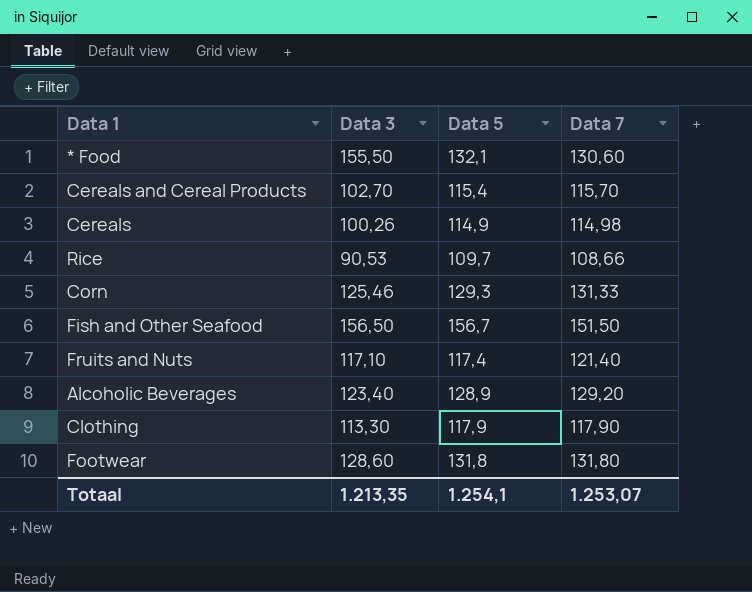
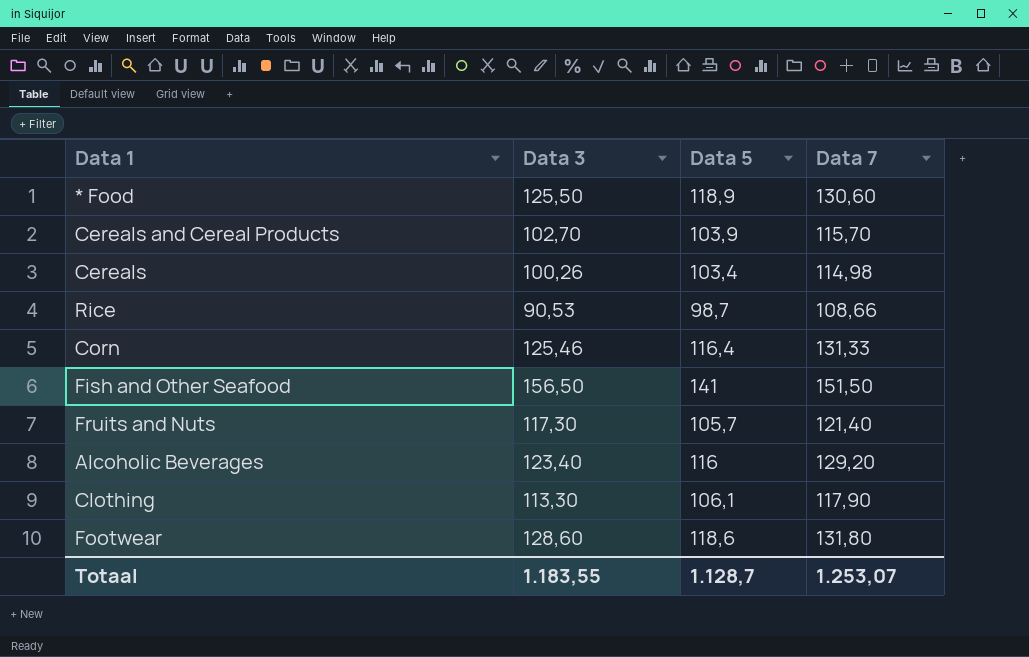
* Food | Data 3: 155,50 -> 125,50
* Food | Data 5: 132,1 -> 118,9
Cereals and Cereal Products | Data 5: 115,4 -> 103,9
Cereals | Data 5: 114,9 -> 103,4
Rice | Data 5: 109,7 -> 98,7
Corn | Data 5: 129,3 -> 116,4
Fish and Other Seafood | Data 5: 156,7 -> 141
Fruits and Nuts | Data 3: 117,10 -> 117,30
Fruits and Nuts | Data 5: 117,4 -> 105,7
Alcoholic Beverages | Data 5: 128,9 -> 116
Clothing | Data 5: 117,9 -> 106,1
Footwear | Data 5: 131,8 -> 118,6
Totaal | Data 3: 1.213,35 -> 1.183,55
Totaal | Data 5: 1.254,1 -> 1.128,7

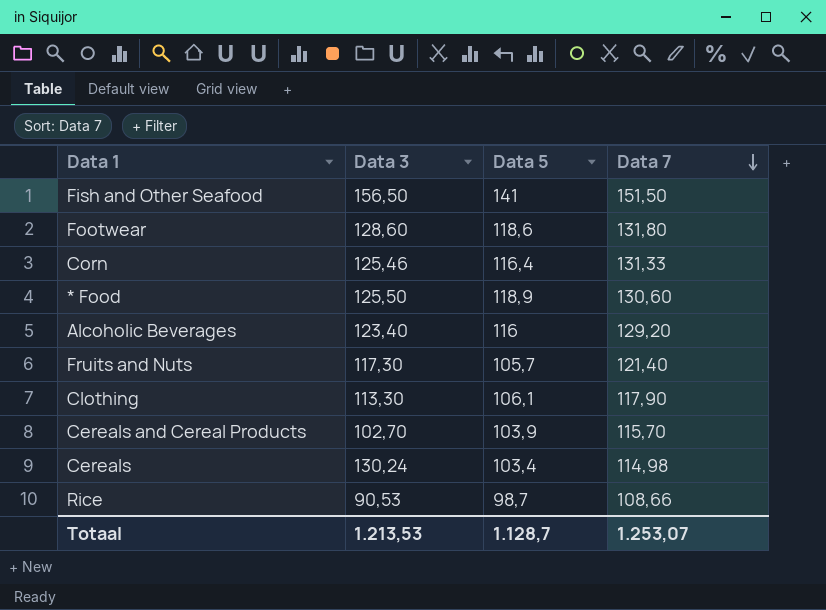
row order: none -> Data 7 descending
Cereals | Data 3: 100,26 -> 130,24
Totaal | Data 3: 1.183,55 -> 1.213,53

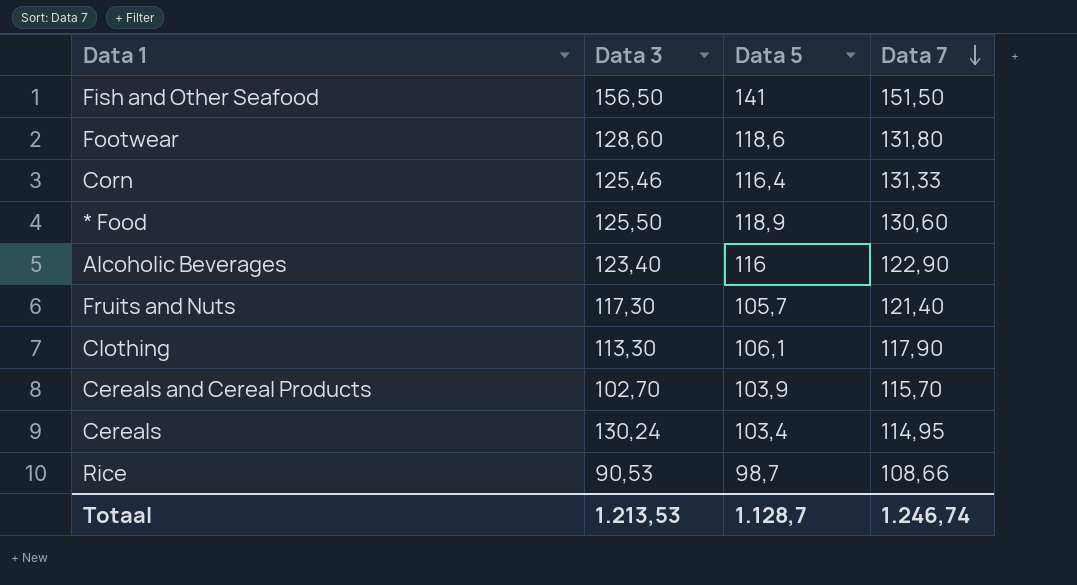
Alcoholic Beverages | Data 7: 129,20 -> 122,90
Cereals | Data 7: 114,98 -> 114,95
Totaal | Data 7: 1.253,07 -> 1.246,74

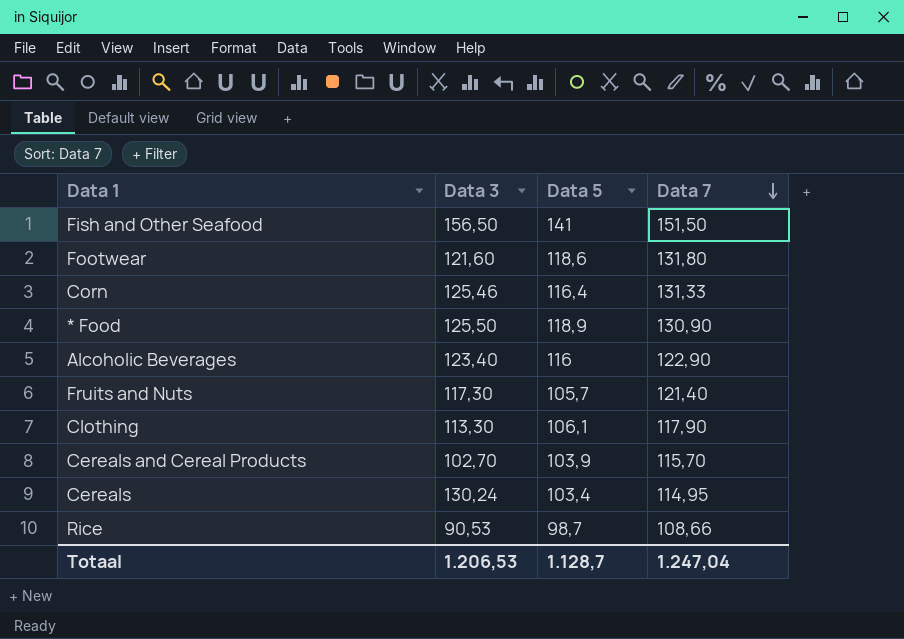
Footwear | Data 3: 128,60 -> 121,60
* Food | Data 7: 130,60 -> 130,90
Totaal | Data 3: 1.213,53 -> 1.206,53
Totaal | Data 7: 1.246,74 -> 1.247,04

